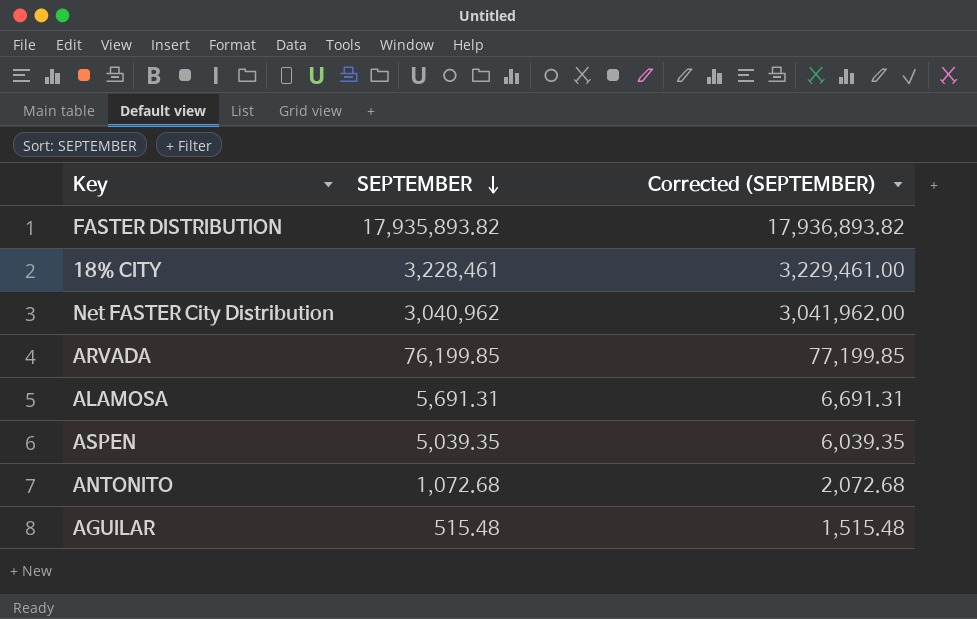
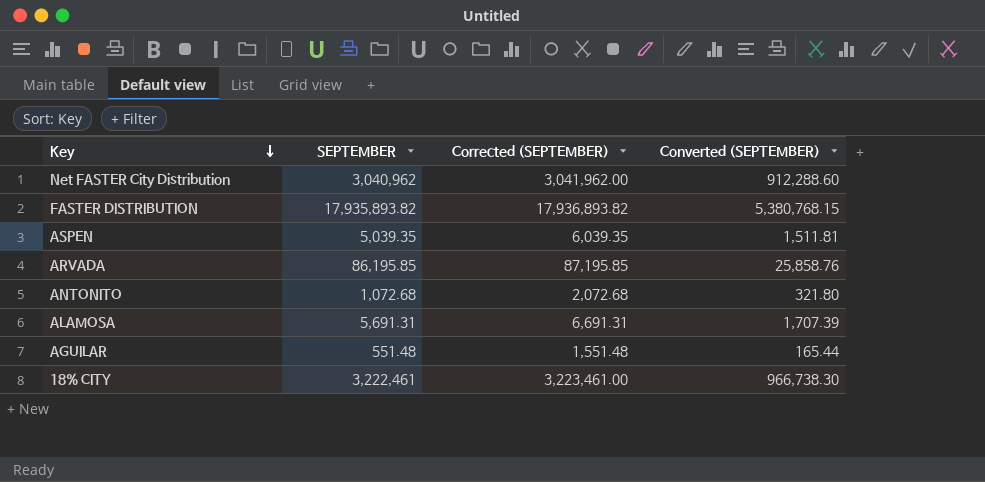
row order: SEPTEMBER descending -> Key descending
column Converted (SEPTEMBER) | formula: none -> [SEPTEMBER] * 0.3
ARVADA | SEPTEMBER: 76,199.85 -> 86,195.85
ARVADA | Corrected (SEPTEMBER): 77,199.85 -> 87,195.85
AGUILAR | SEPTEMBER: 515.48 -> 551.48
AGUILAR | Corrected (SEPTEMBER): 1,515.48 -> 1,551.48
18% CITY | SEPTEMBER: 3,228,461 -> 3,222,461
18% CITY | Corrected (SEPTEMBER): 3,229,461.00 -> 3,223,461.00

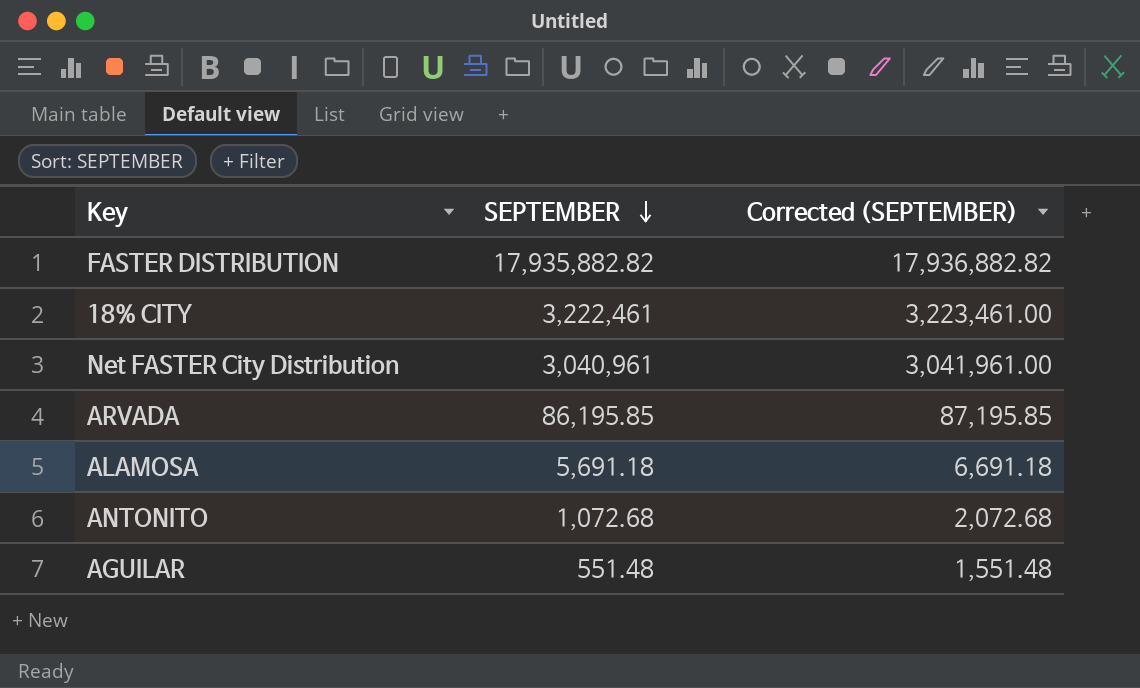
row order: Key descending -> SEPTEMBER descending
column Converted (SEPTEMBER) | formula: [SEPTEMBER] * 0.3 -> none
row ASPEN: 5,039.35 | 6,039.35 | 1,511.81 -> none
FASTER DISTRIBUTION | SEPTEMBER: 17,935,893.82 -> 17,935,882.82
FASTER DISTRIBUTION | Corrected (SEPTEMBER): 17,936,893.82 -> 17,936,882.82
Net FASTER City Distribution | SEPTEMBER: 3,040,962 -> 3,040,961
Net FASTER City Distribution | Corrected (SEPTEMBER): 3,041,962.00 -> 3,041,961.00
ALAMOSA | SEPTEMBER: 5,691.31 -> 5,691.18
ALAMOSA | Corrected (SEPTEMBER): 6,691.31 -> 6,691.18

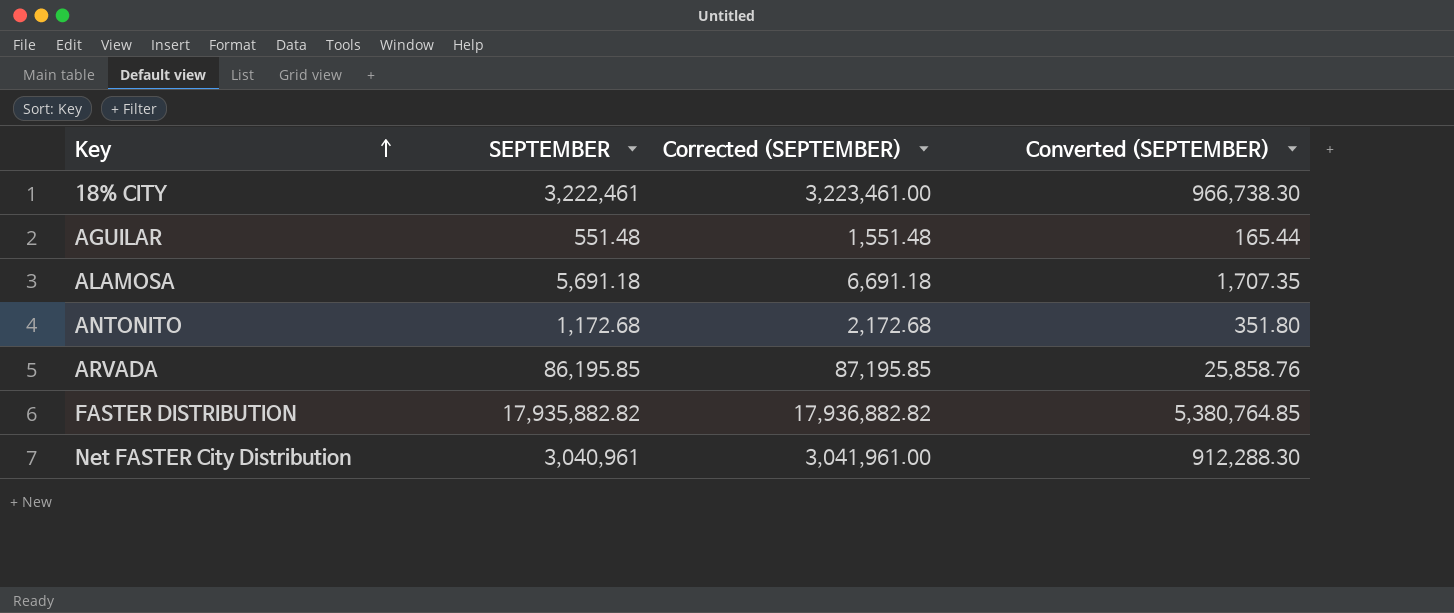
row order: SEPTEMBER descending -> Key ascending
column Converted (SEPTEMBER) | formula: none -> [SEPTEMBER] * 0.3
ANTONITO | SEPTEMBER: 1,072.68 -> 1,172.68
ANTONITO | Corrected (SEPTEMBER): 2,072.68 -> 2,172.68

